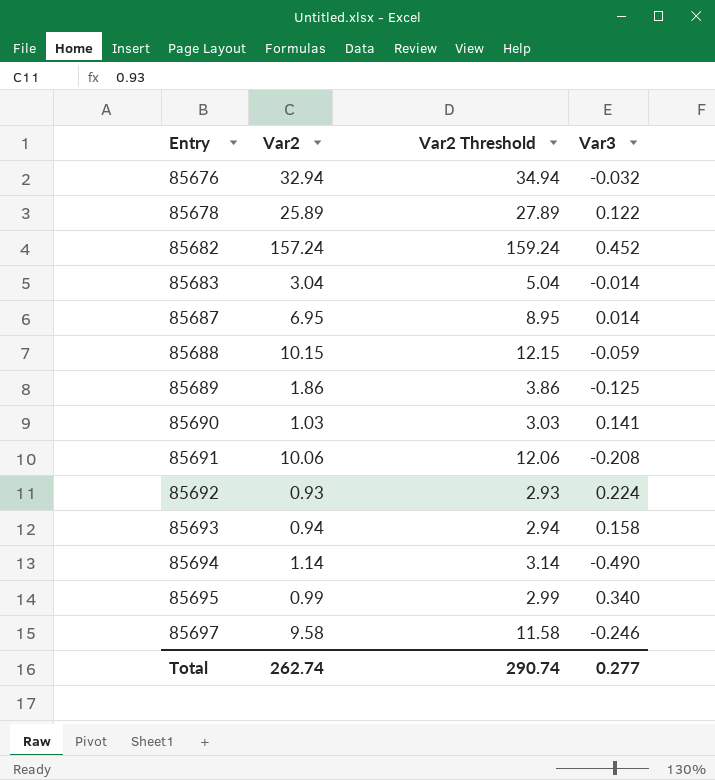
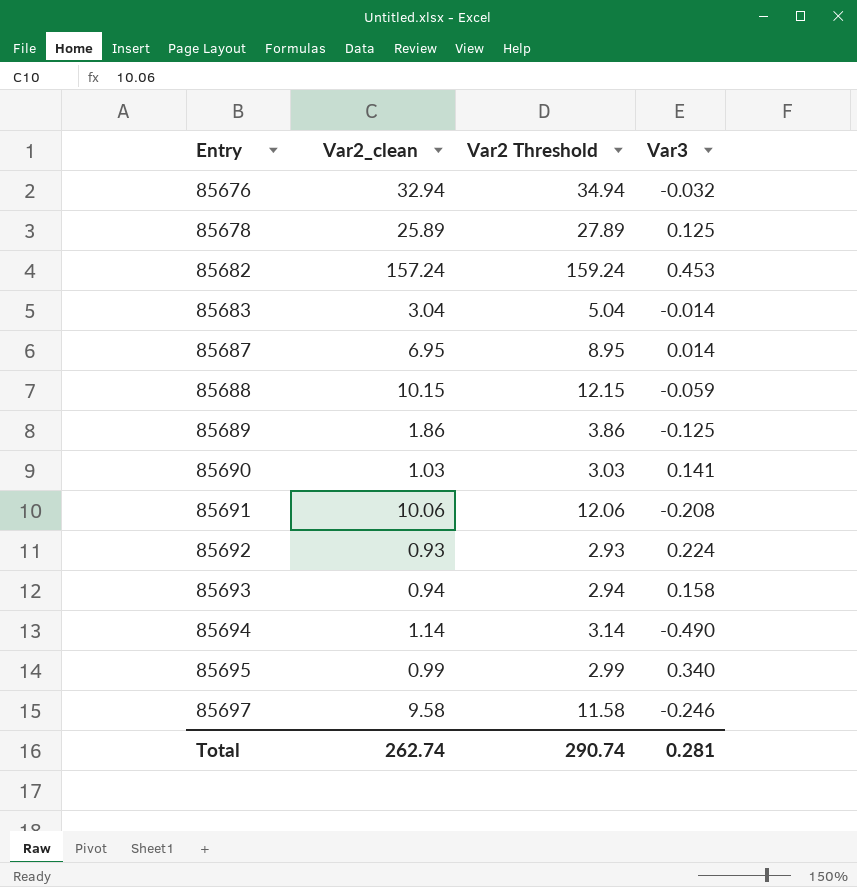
column name: Var2 -> Var2_clean
85678 | Var3: 0.122 -> 0.125
85682 | Var3: 0.452 -> 0.453
Total | Var3: 0.277 -> 0.281

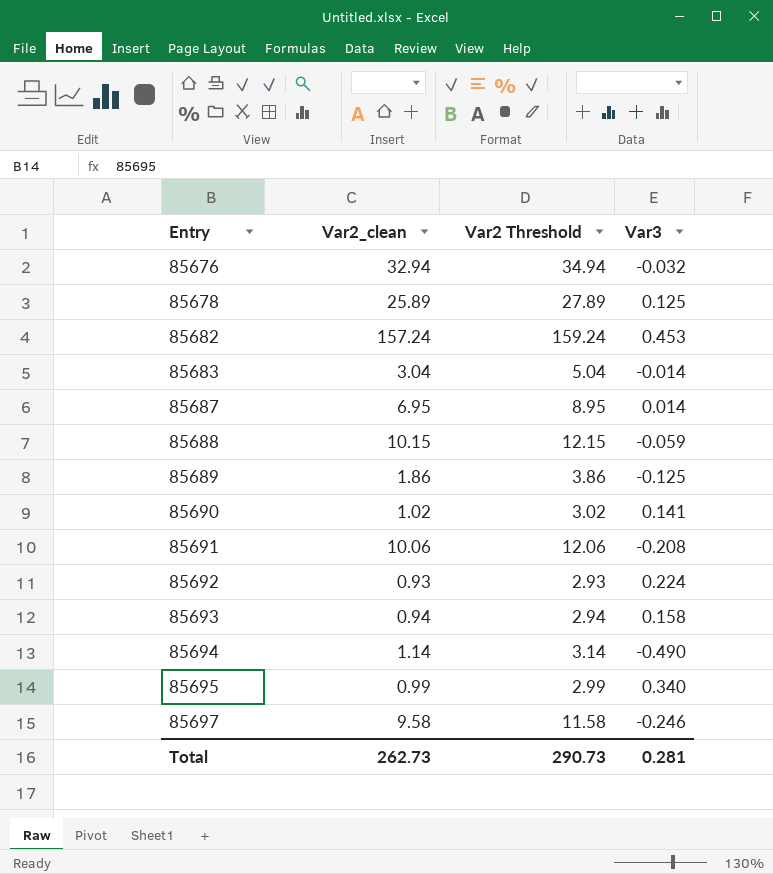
85690 | Var2_clean: 1.03 -> 1.02
85690 | Var2 Threshold: 3.03 -> 3.02
Total | Var2_clean: 262.74 -> 262.73
Total | Var2 Threshold: 290.74 -> 290.73

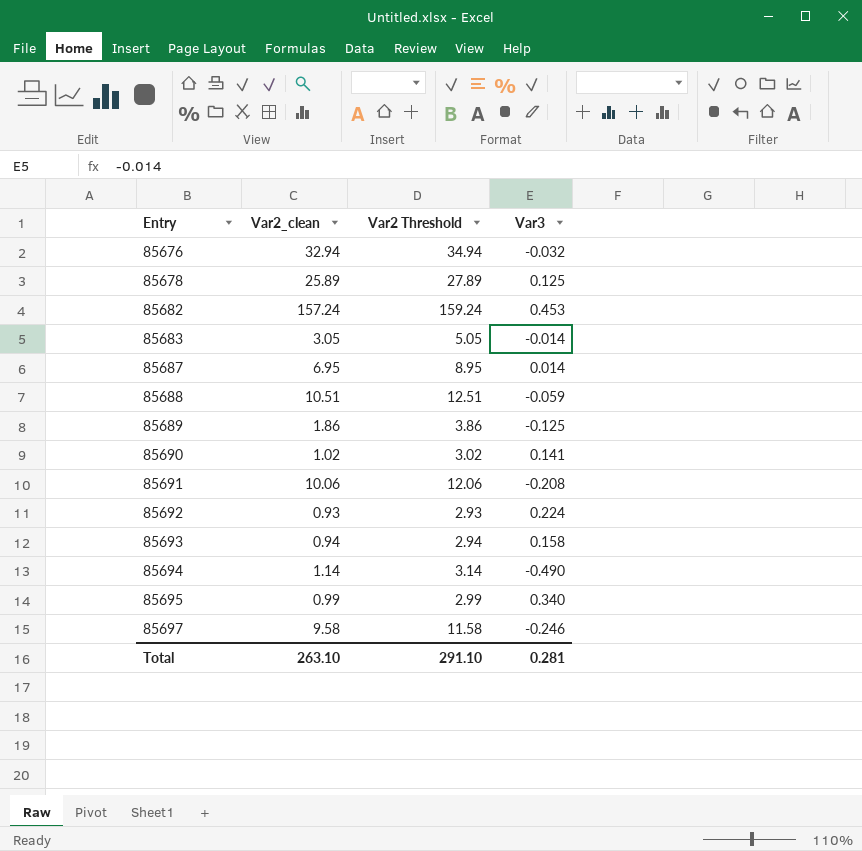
85683 | Var2_clean: 3.04 -> 3.05
85683 | Var2 Threshold: 5.04 -> 5.05
85688 | Var2_clean: 10.15 -> 10.51
85688 | Var2 Threshold: 12.15 -> 12.51
Total | Var2_clean: 262.73 -> 263.10
Total | Var2 Threshold: 290.73 -> 291.10

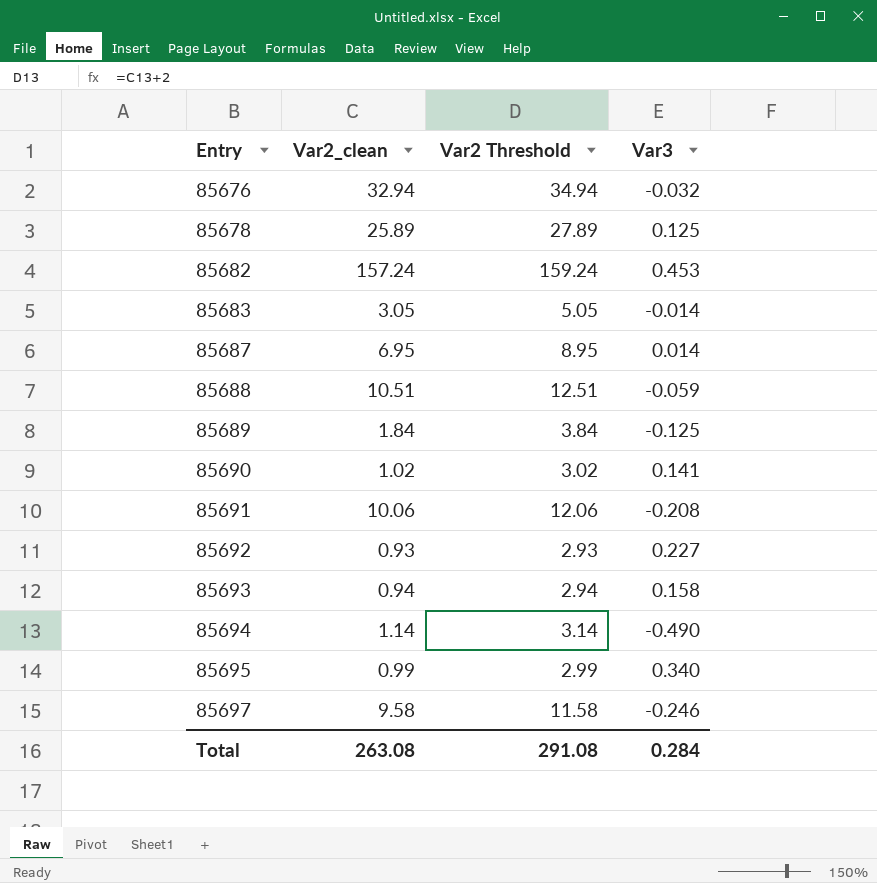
85689 | Var2_clean: 1.86 -> 1.84
85689 | Var2 Threshold: 3.86 -> 3.84
85692 | Var3: 0.224 -> 0.227
Total | Var2_clean: 263.10 -> 263.08
Total | Var2 Threshold: 291.10 -> 291.08
Total | Var3: 0.281 -> 0.284

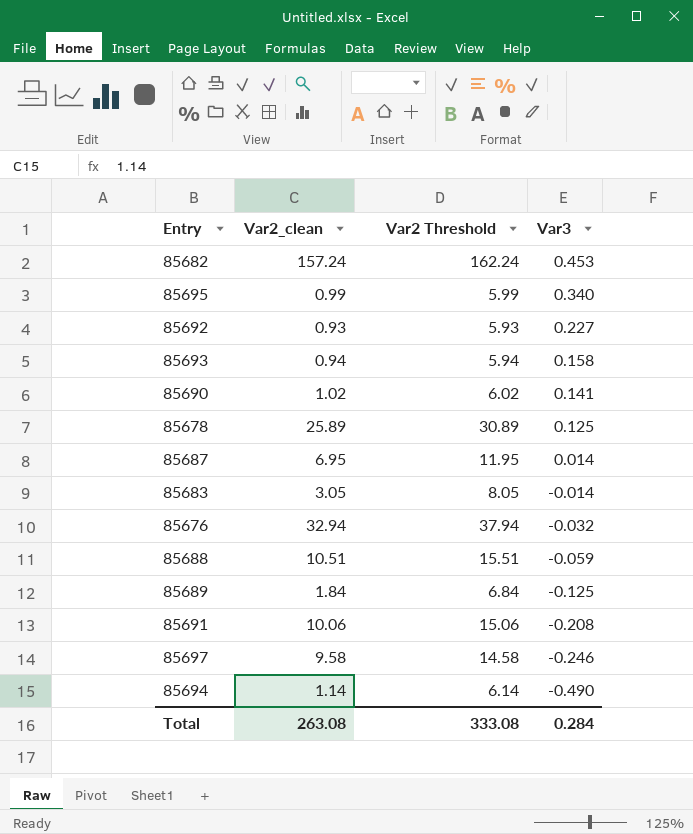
row order: Entry ascending -> Var3 descending
column Var2 Threshold | formula: [Var2_clean] + 2 -> [Var2_clean] + 5
Total | Var2 Threshold: 291.08 -> 333.08

